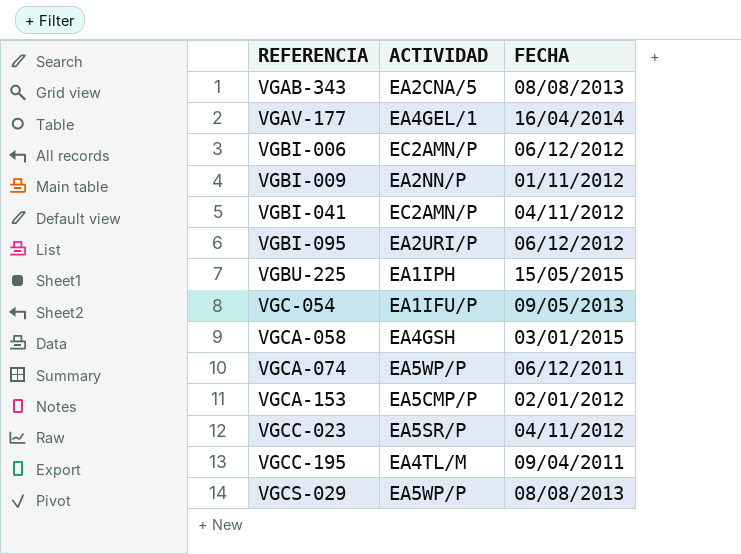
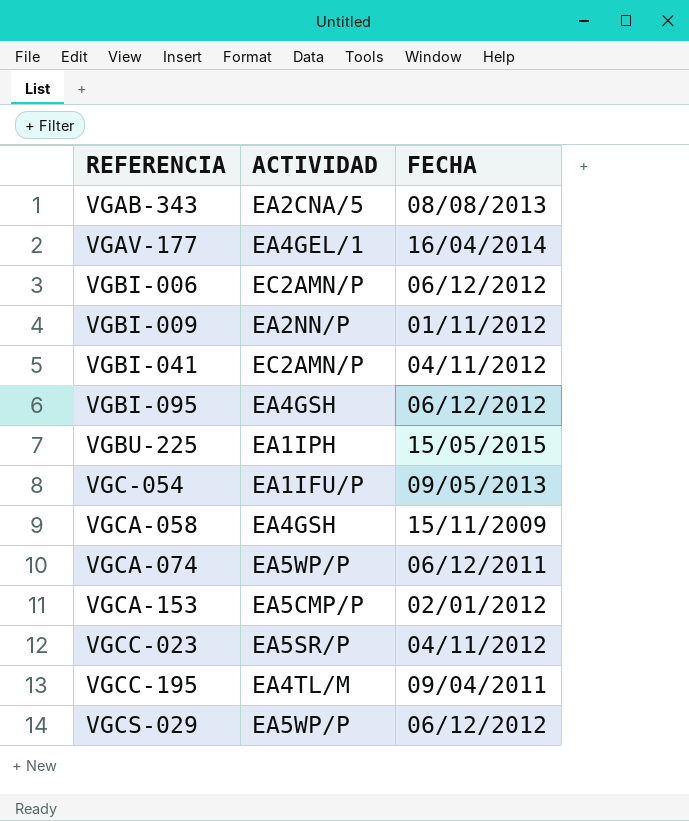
VGBI-095 | ACTIVIDAD: EA2URI/P -> EA4GSH
VGCA-058 | FECHA: 03/01/2015 -> 15/11/2009
VGCS-029 | FECHA: 08/08/2013 -> 06/12/2012

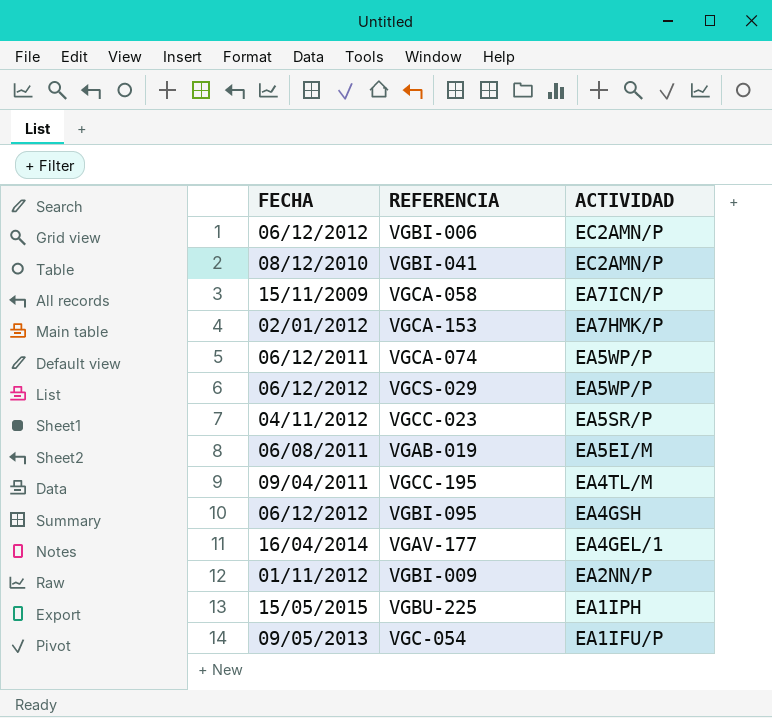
row order: REFERENCIA ascending -> ACTIVIDAD descending
column FECHA | position: 3 -> 1
row VGAB-343: EA2CNA/5 | 08/08/2013 -> none
VGBI-041 | FECHA: 04/11/2012 -> 08/12/2010
VGCA-058 | ACTIVIDAD: EA4GSH -> EA7ICN/P
VGCA-153 | ACTIVIDAD: EA5CMP/P -> EA7HMK/P
row VGAB-019: none -> 06/08/2011 | EA5EI/M

